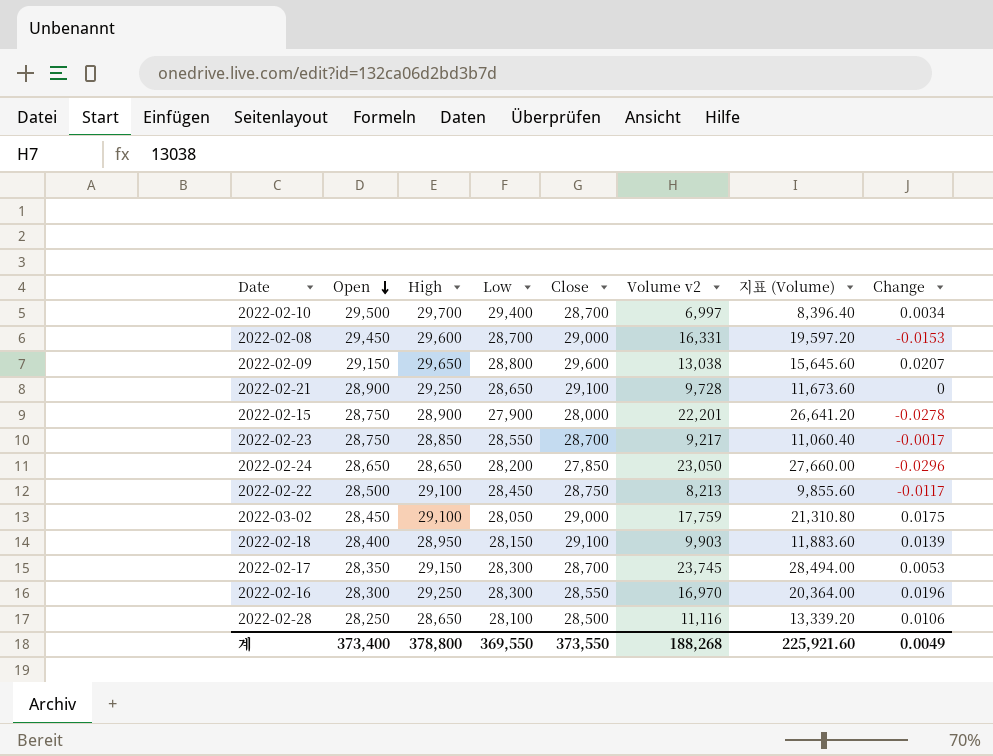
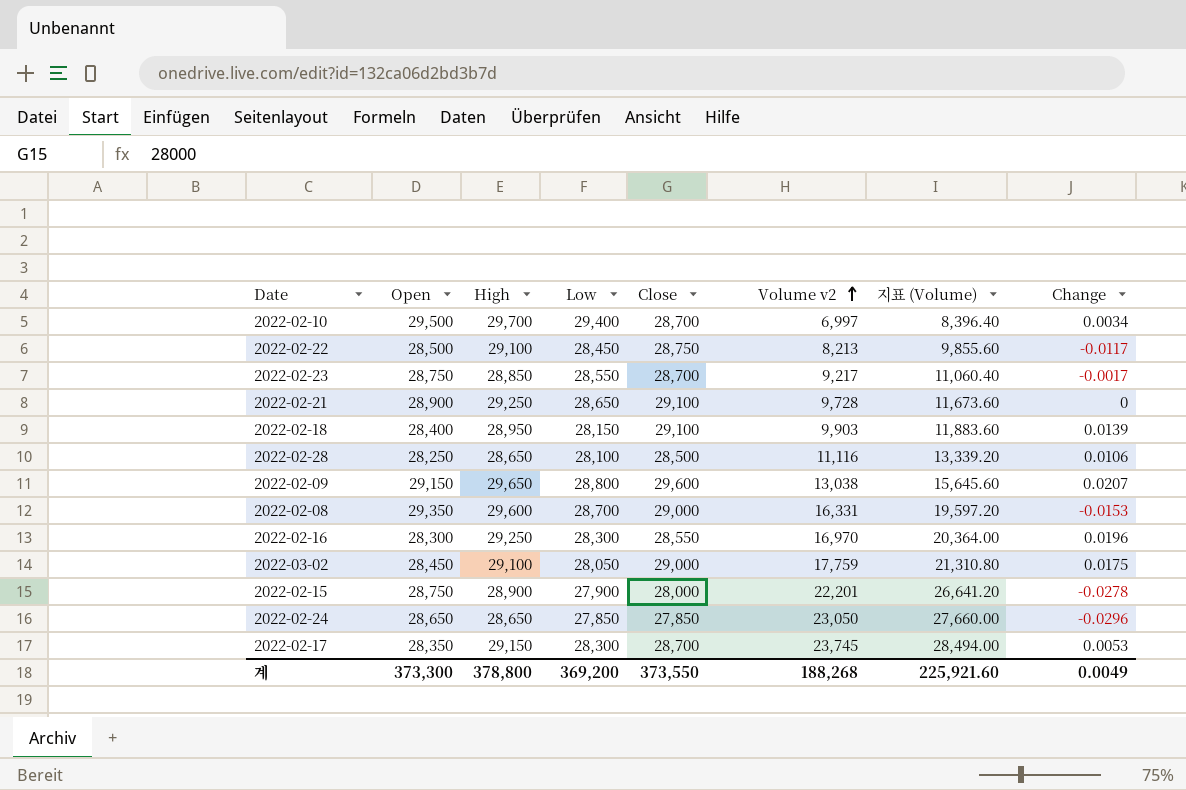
row order: Open descending -> Volume v2 ascending
2022-02-08 | Open: 29,450 -> 29,350
2022-02-24 | Low: 28,200 -> 27,850
계 | Open: 373,400 -> 373,300
계 | Low: 369,550 -> 369,200

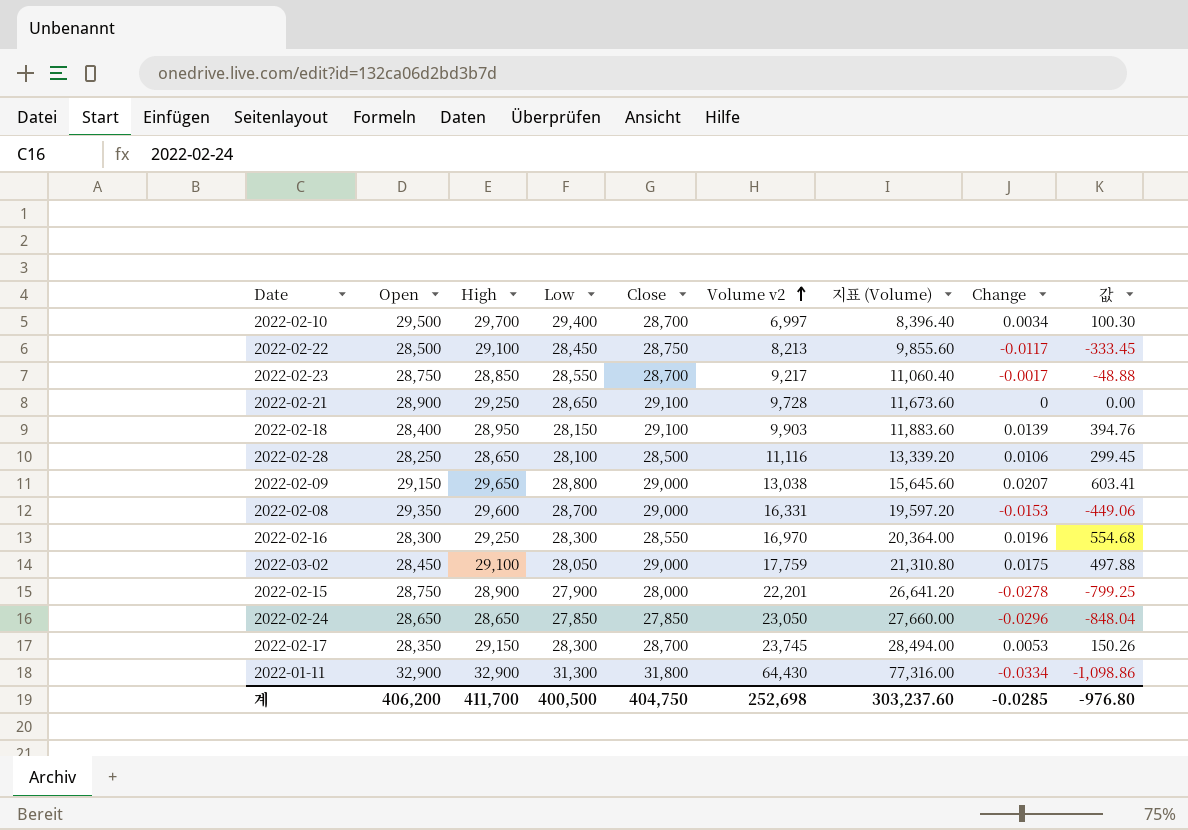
column 값 | formula: none -> [Open] * [Change]
2022-02-09 | Close: 29,600 -> 29,000
row 2022-01-11: none -> 32,900 | 32,900 | 31,300 | 31,800 | 64,430 | 77,316.00 | -0.0334 | -1,098.86
계 | Open: 373,300 -> 406,200
계 | High: 378,800 -> 411,700
계 | Low: 369,200 -> 400,500
계 | Close: 373,550 -> 404,750
계 | Volume v2: 188,268 -> 252,698
계 | 지표 (Volume): 225,921.60 -> 303,237.60
계 | Change: 0.0049 -> -0.0285

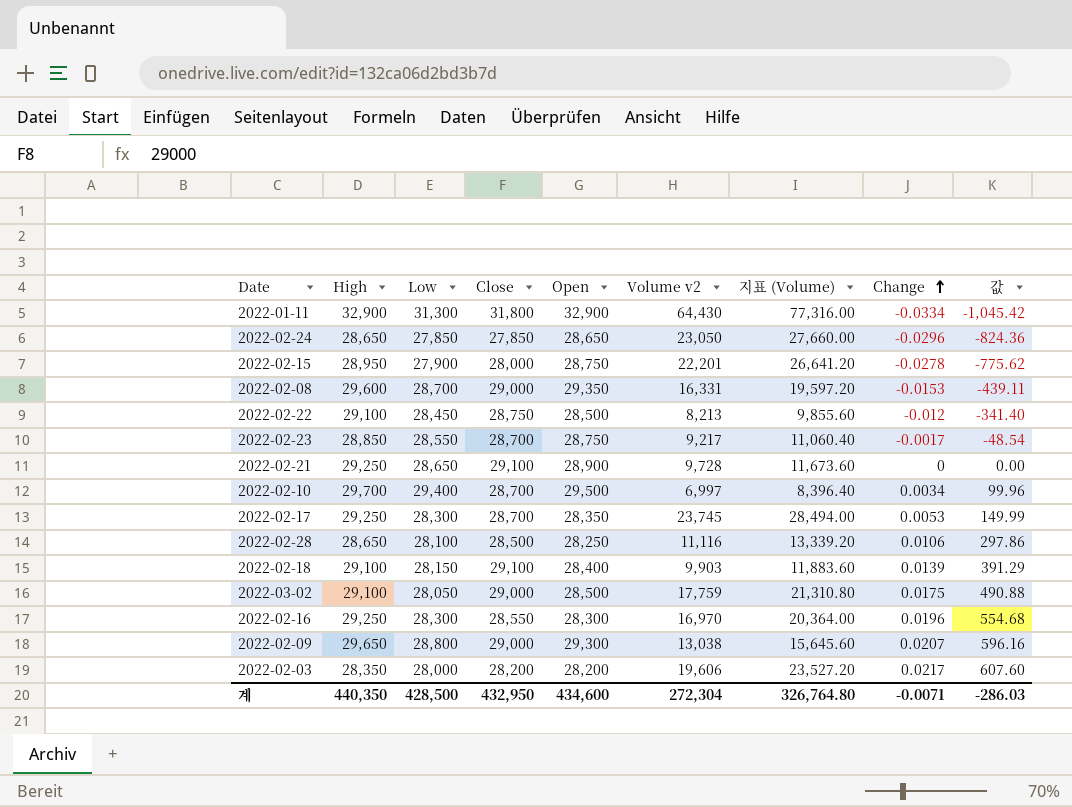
row order: Volume v2 ascending -> Change ascending
column Open | position: 2 -> 5
column 값 | formula: [Open] * [Change] -> [Low] * [Change]
2022-02-15 | High: 28,900 -> 28,950
2022-02-22 | Change: -0.0117 -> -0.012
2022-02-17 | High: 29,150 -> 29,250
2022-02-18 | High: 28,950 -> 29,100
2022-03-02 | Open: 28,450 -> 28,500
2022-02-09 | Open: 29,150 -> 29,300
row 2022-02-03: none -> 28,350 | 28,000 | 28,200 | 28,200 | 19,606 | 23,527.20 | 0.0217 | 607.60
계 | High: 411,700 -> 440,350
계 | Low: 400,500 -> 428,500
계 | Close: 404,750 -> 432,950
계 | Open: 406,200 -> 434,600
계 | Volume v2: 252,698 -> 272,304
계 | 지표 (Volume): 303,237.60 -> 326,764.80
계 | Change: -0.0285 -> -0.0071
계 | 값: -976.80 -> -286.03

